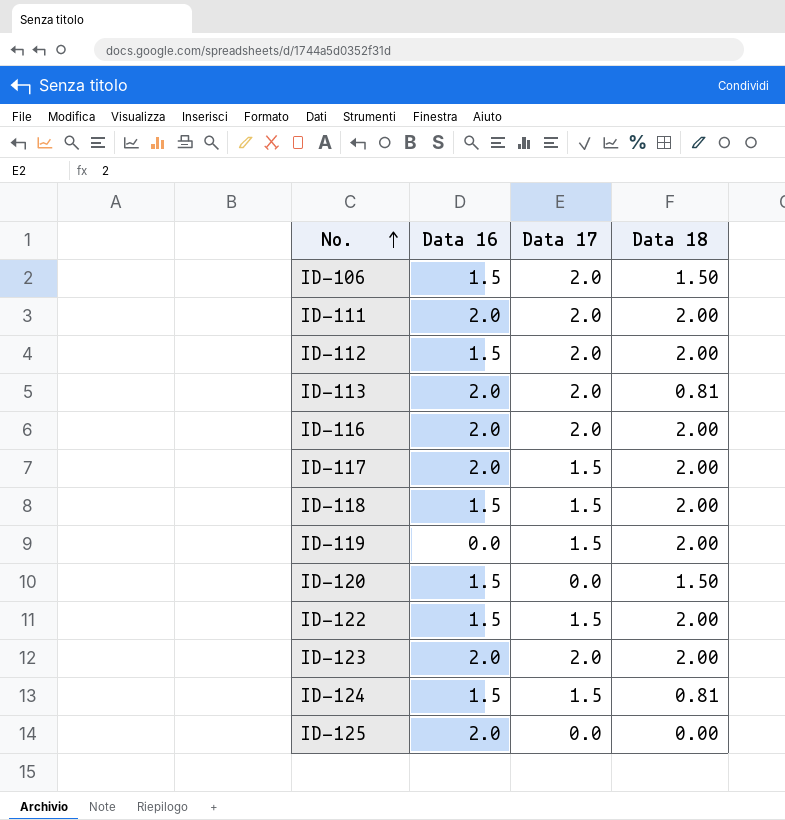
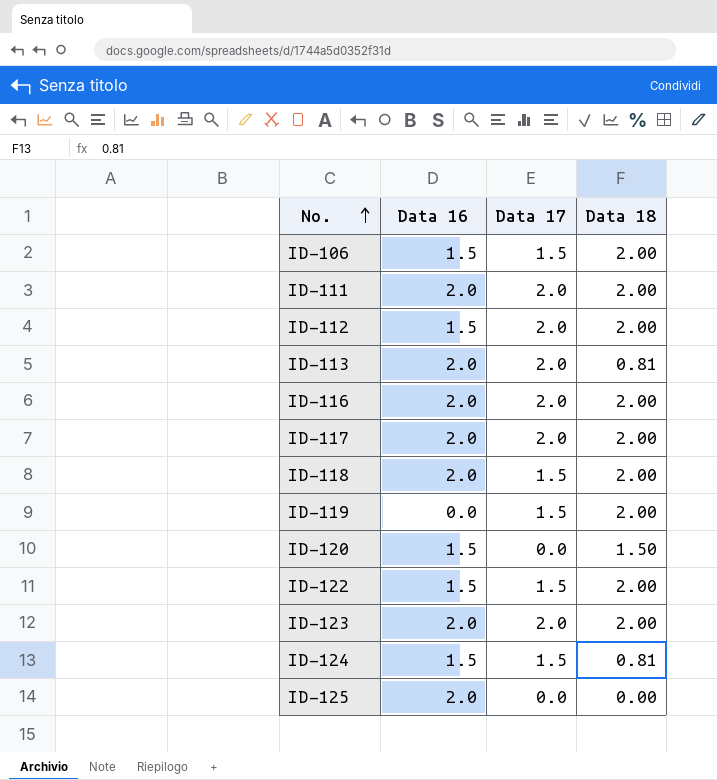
ID-106 | Data 17: 2.0 -> 1.5
ID-106 | Data 18: 1.50 -> 2.00
ID-117 | Data 17: 1.5 -> 2.0
ID-118 | Data 16: 1.5 -> 2.0

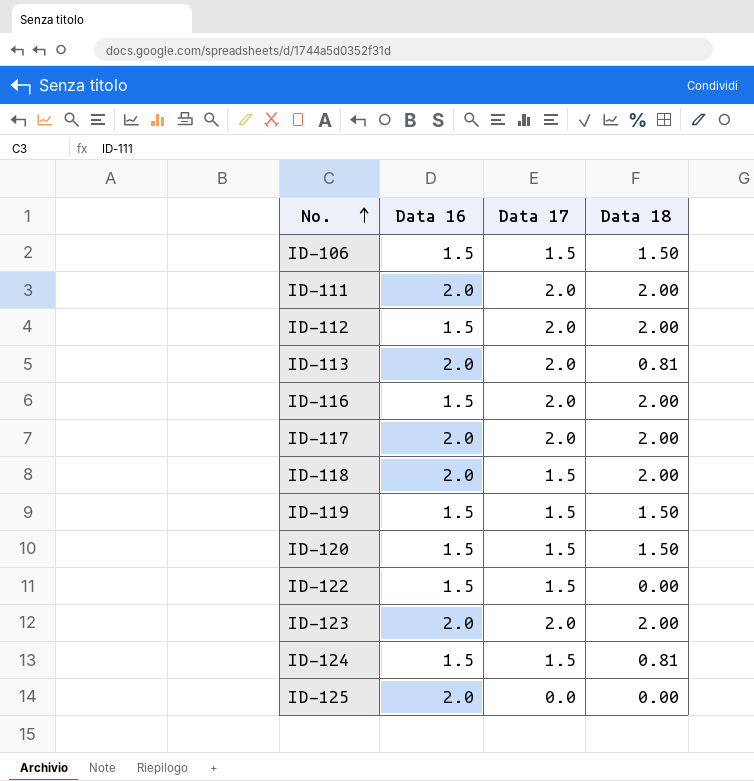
ID-106 | Data 18: 2.00 -> 1.50
ID-116 | Data 16: 2.0 -> 1.5
ID-119 | Data 16: 0.0 -> 1.5
ID-119 | Data 18: 2.00 -> 1.50
ID-120 | Data 17: 0.0 -> 1.5
ID-122 | Data 18: 2.00 -> 0.00

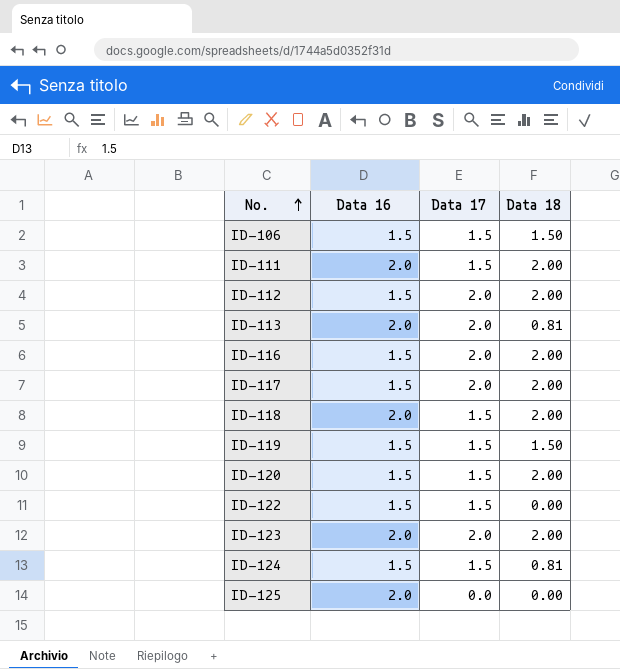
ID-111 | Data 17: 2.0 -> 1.5
ID-117 | Data 16: 2.0 -> 1.5
ID-120 | Data 18: 1.50 -> 2.00

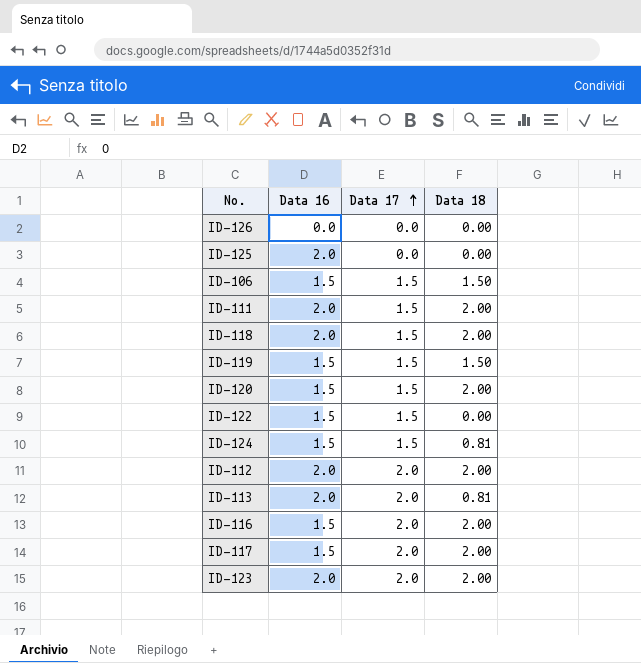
row order: No. ascending -> Data 17 ascending
row ID-126: none -> 0.0 | 0.0 | 0.00
ID-112 | Data 16: 1.5 -> 2.0

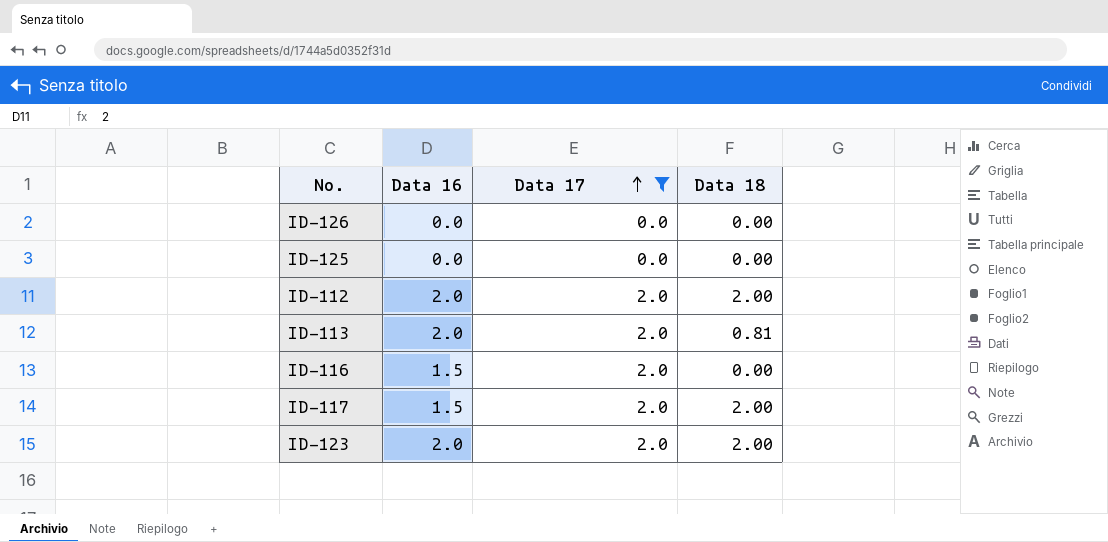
filter: none -> Data 17 != 1.5
ID-125 | Data 16: 2.0 -> 0.0
ID-116 | Data 18: 2.00 -> 0.00

